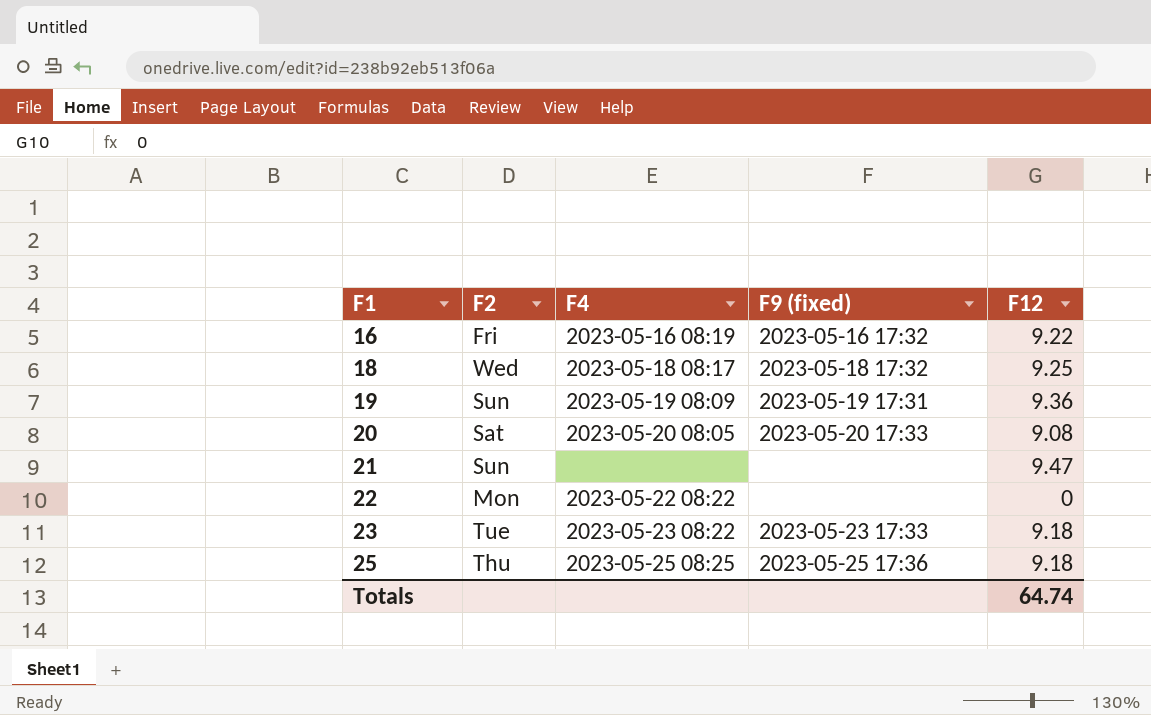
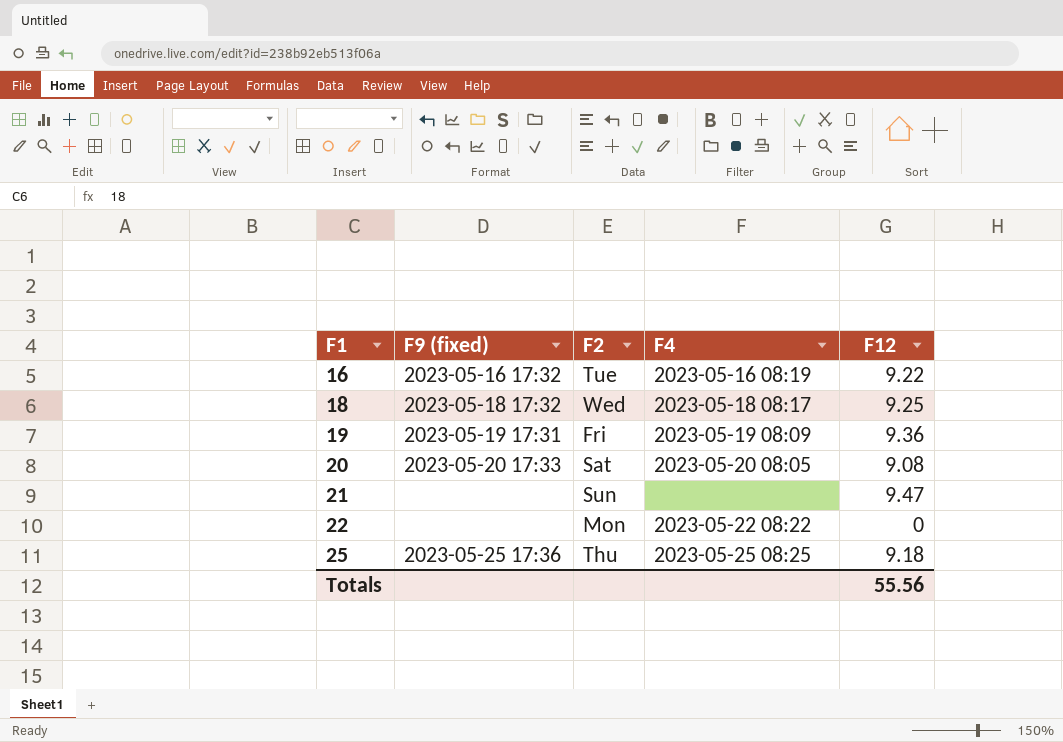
column F9 (fixed) | position: 4 -> 2
row 23: Tue | 2023-05-23 08:22 | 2023-05-23 17:33 | 9.18 -> none
16 | F2: Fri -> Tue
19 | F2: Sun -> Fri
Totals | F12: 64.74 -> 55.56

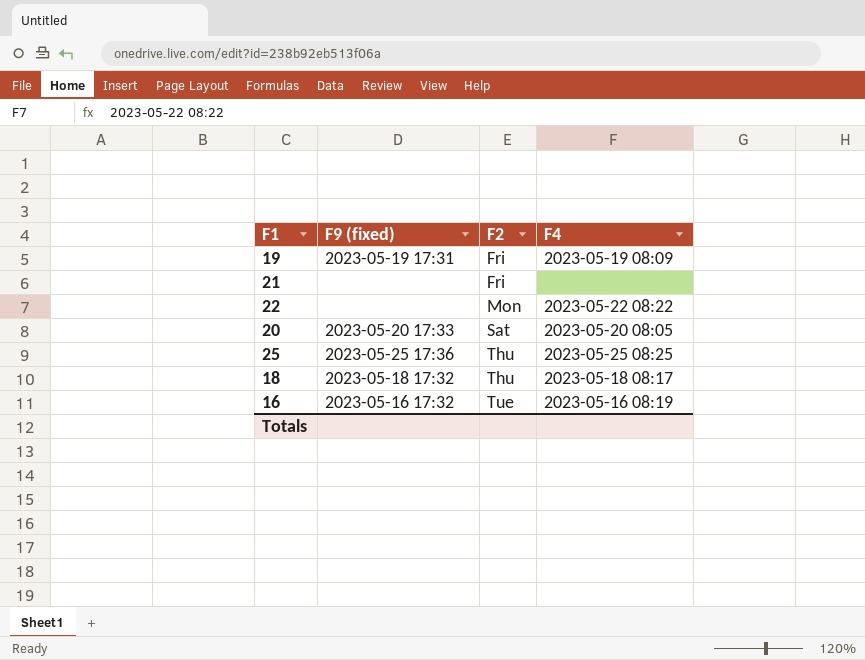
row order: F1 ascending -> F2 ascending
column F12 | position: 5 -> none
21 | F2: Sun -> Fri
18 | F2: Wed -> Thu

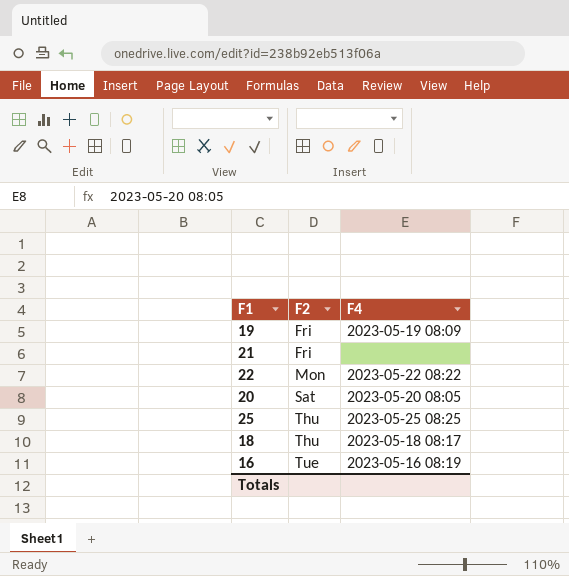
column F9 (fixed) | position: 2 -> none

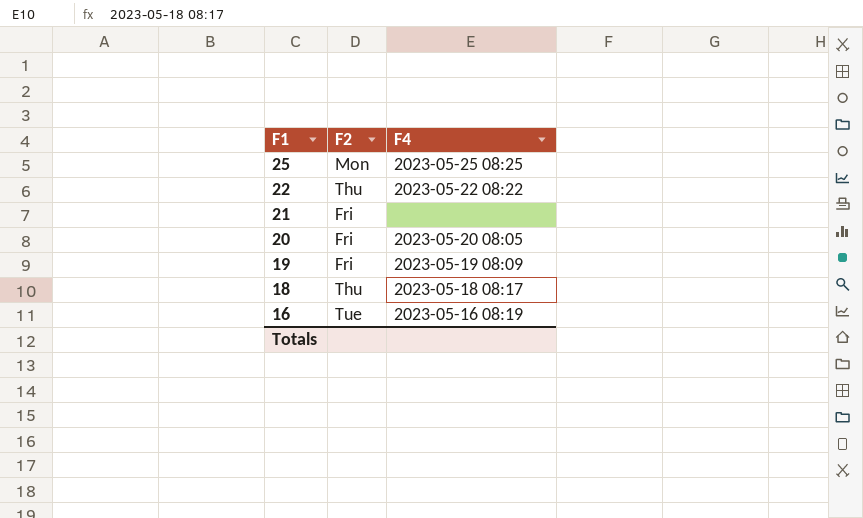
row order: F2 ascending -> F1 descending
25 | F2: Thu -> Mon
22 | F2: Mon -> Thu
20 | F2: Sat -> Fri

